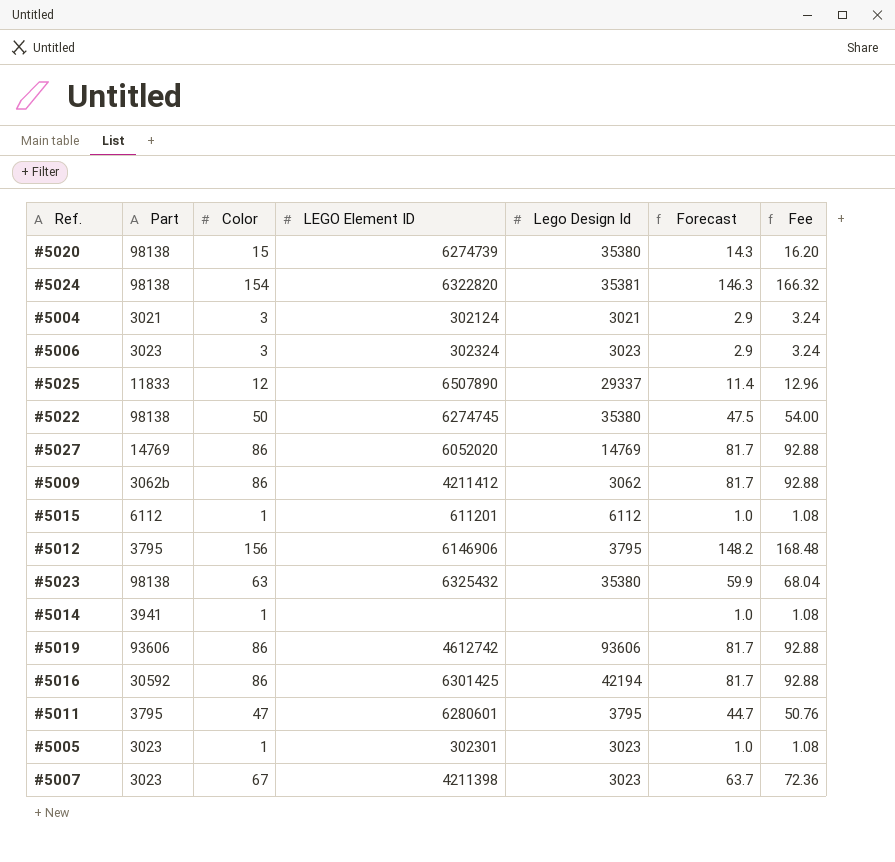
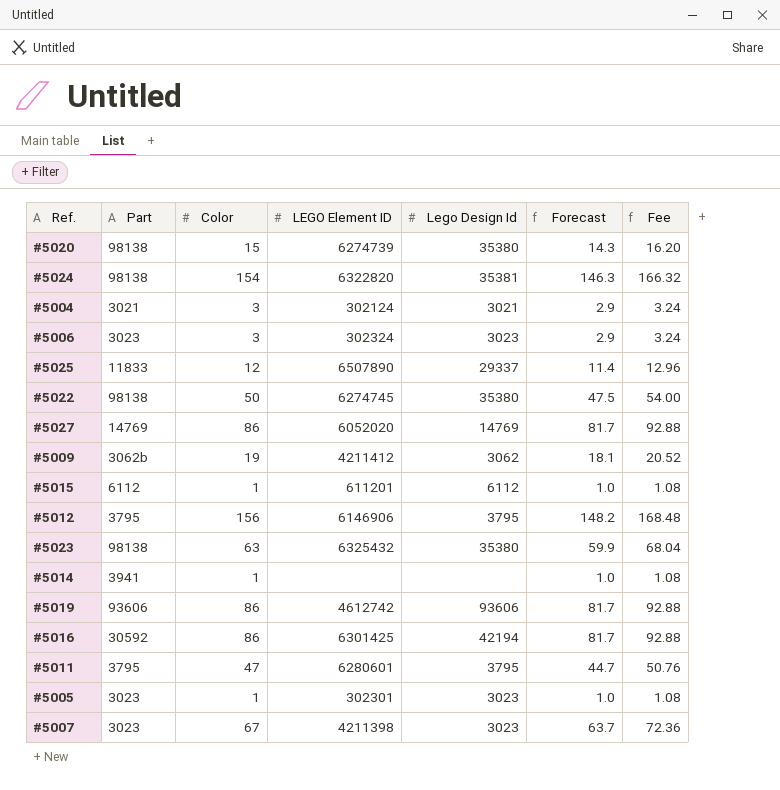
#5009 | Color: 86 -> 19
#5009 | Forecast: 81.7 -> 18.1
#5009 | Fee: 92.88 -> 20.52

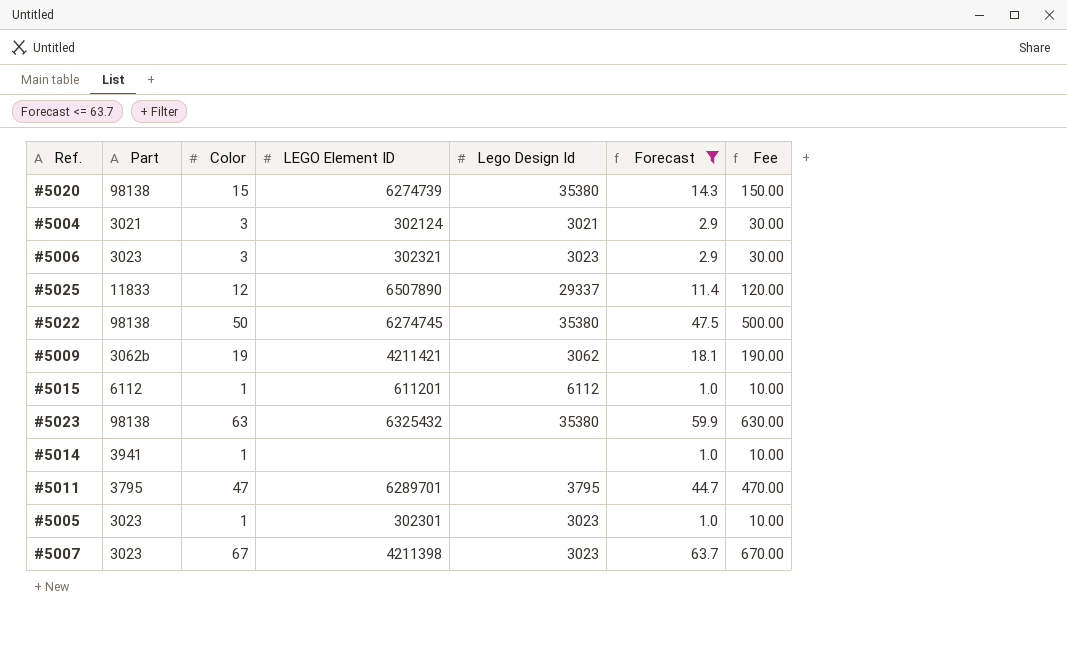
filter: none -> Forecast <= 63.7
column Fee | formula: [Color] * 1.08 -> [Color] * 10
#5006 | LEGO Element ID: 302324 -> 302321
#5009 | LEGO Element ID: 4211412 -> 4211421
#5011 | LEGO Element ID: 6280601 -> 6289701

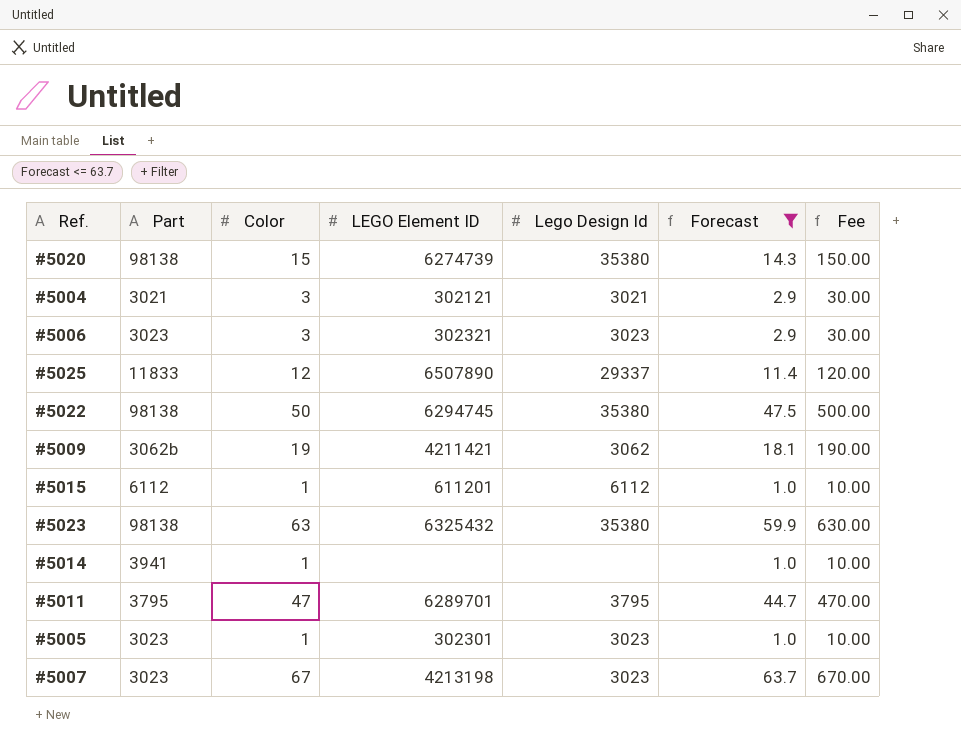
#5004 | LEGO Element ID: 302124 -> 302121
#5022 | LEGO Element ID: 6274745 -> 6294745
#5007 | LEGO Element ID: 4211398 -> 4213198

